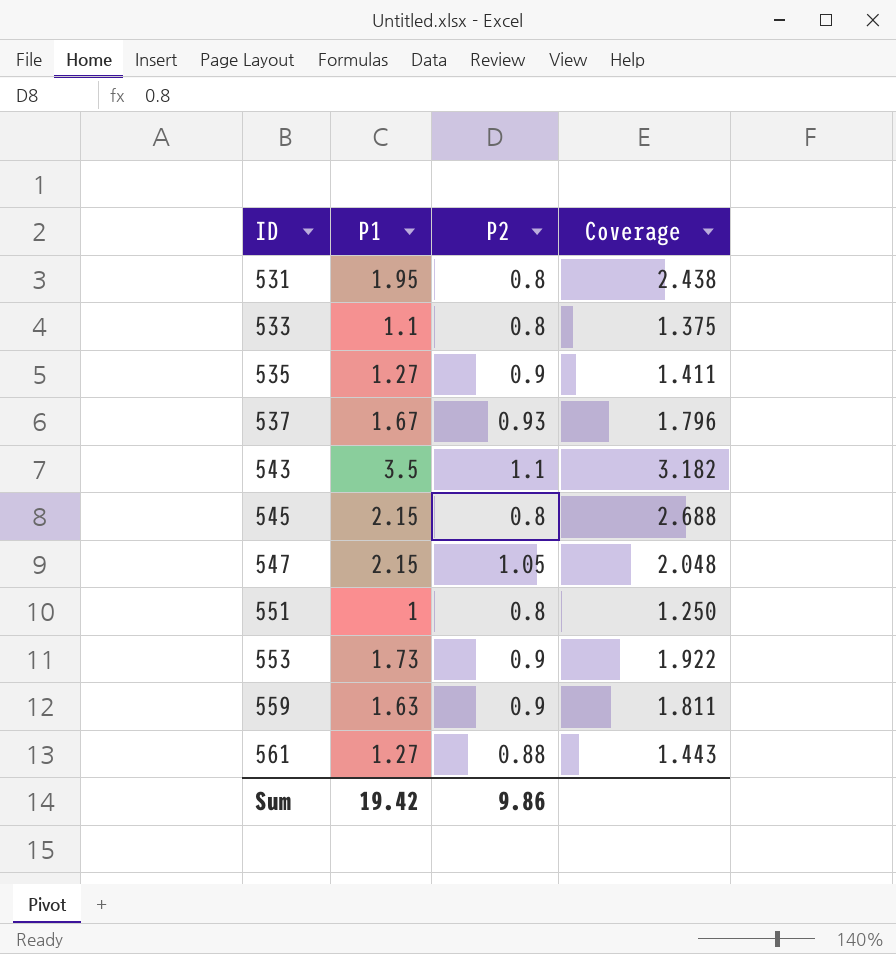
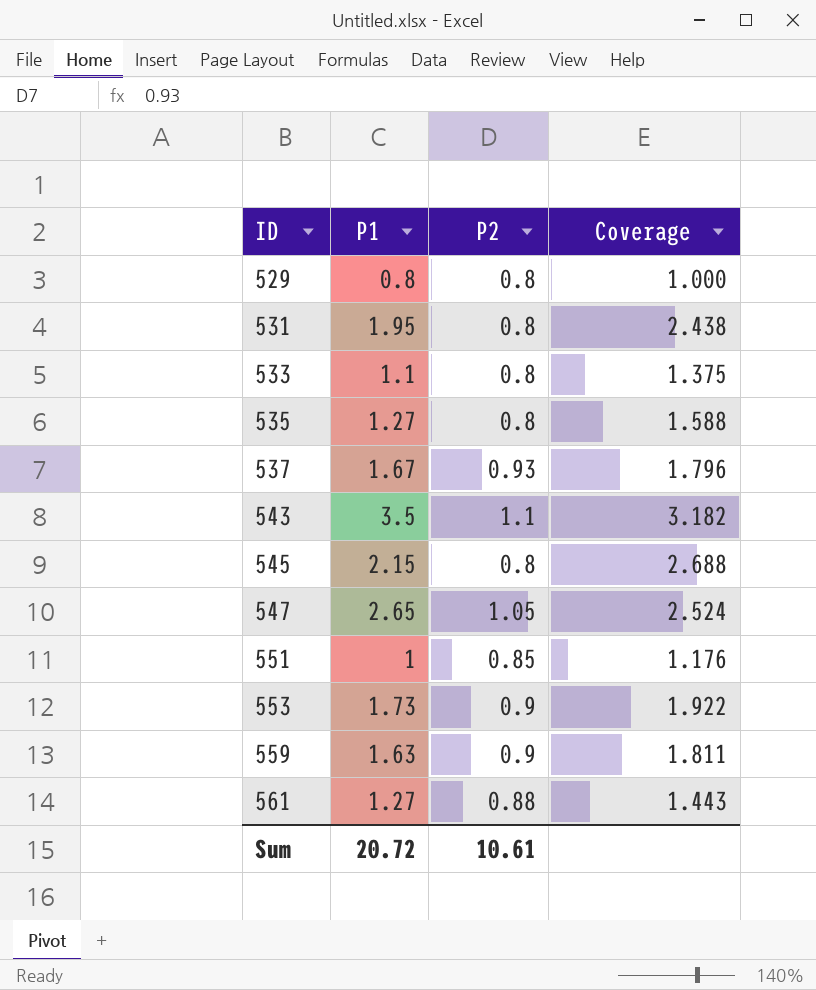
row 529: none -> 0.8 | 0.8 | 1.000
535 | P2: 0.9 -> 0.8
535 | Coverage: 1.411 -> 1.588
547 | P1: 2.15 -> 2.65
547 | Coverage: 2.048 -> 2.524
551 | P2: 0.8 -> 0.85
551 | Coverage: 1.250 -> 1.176
Sum | P1: 19.42 -> 20.72
Sum | P2: 9.86 -> 10.61

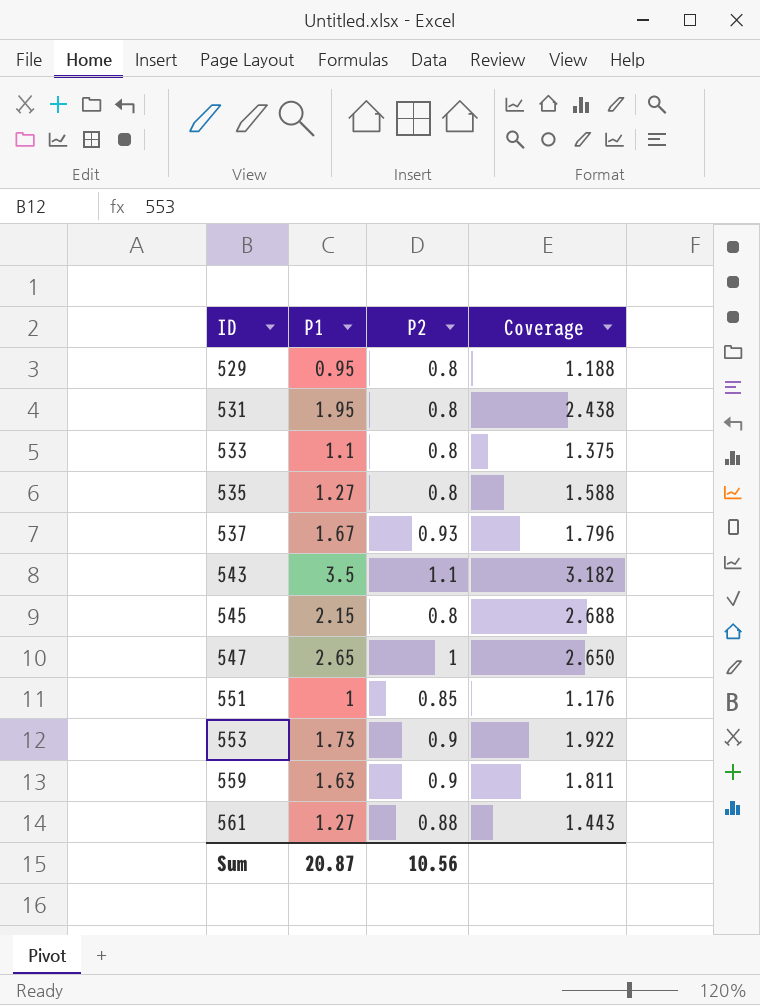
529 | P1: 0.8 -> 0.95
529 | Coverage: 1.000 -> 1.188
547 | P2: 1.05 -> 1
547 | Coverage: 2.524 -> 2.650
Sum | P1: 20.72 -> 20.87
Sum | P2: 10.61 -> 10.56

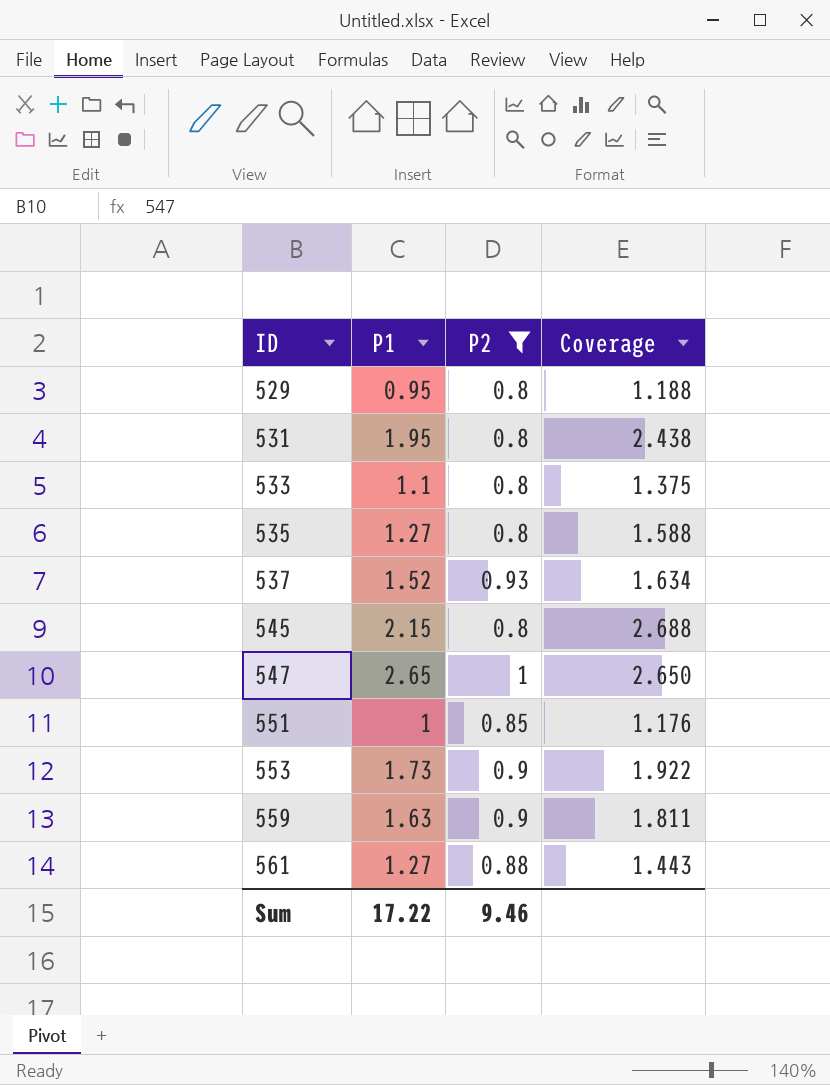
filter: none -> P2 != 1.1
537 | P1: 1.67 -> 1.52
537 | Coverage: 1.796 -> 1.634
Sum | P1: 20.87 -> 17.22
Sum | P2: 10.56 -> 9.46

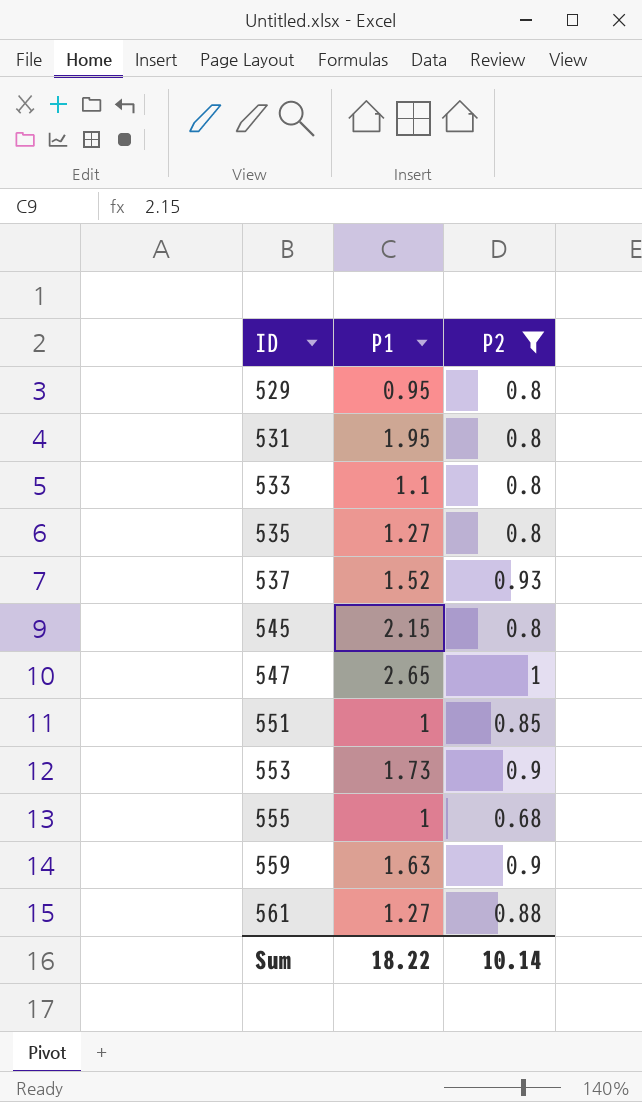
column Coverage | formula: [P1] / [P2] -> none
row 555: none -> 1 | 0.68
Sum | P1: 17.22 -> 18.22
Sum | P2: 9.46 -> 10.14

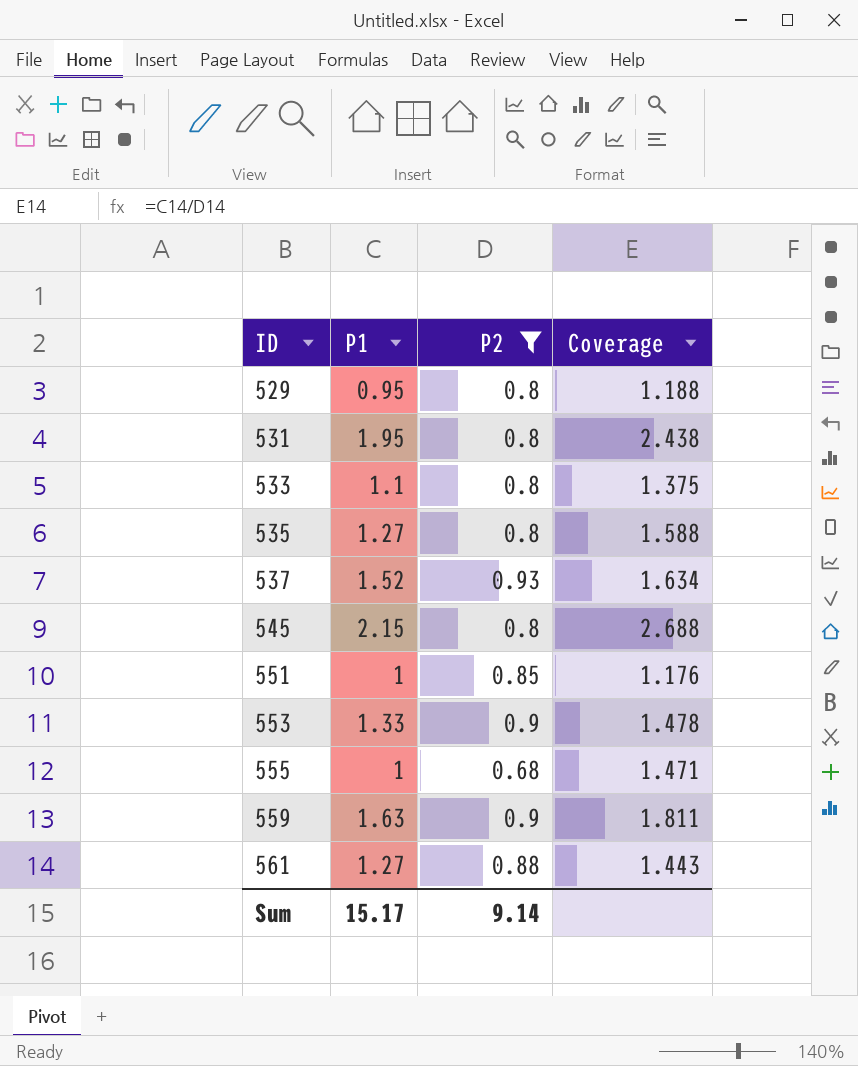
column Coverage | formula: none -> [P1] / [P2]
row 547: 2.65 | 1 -> none
553 | P1: 1.73 -> 1.33
Sum | P1: 18.22 -> 15.17
Sum | P2: 10.14 -> 9.14

